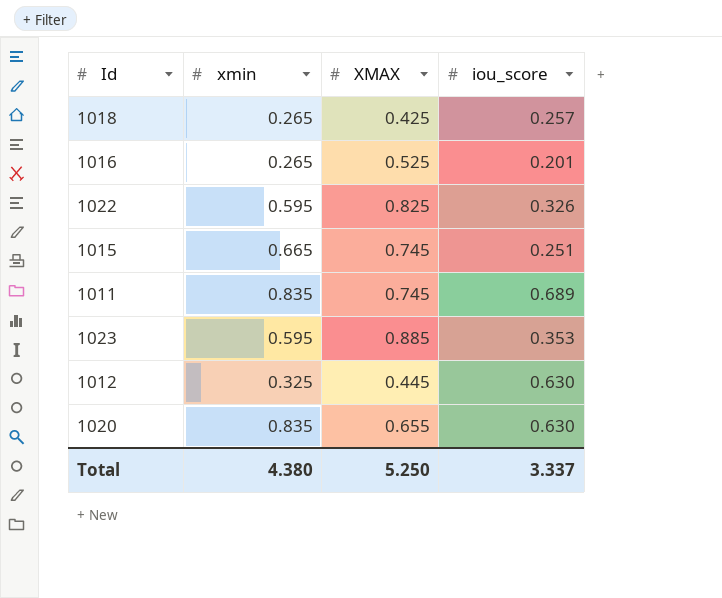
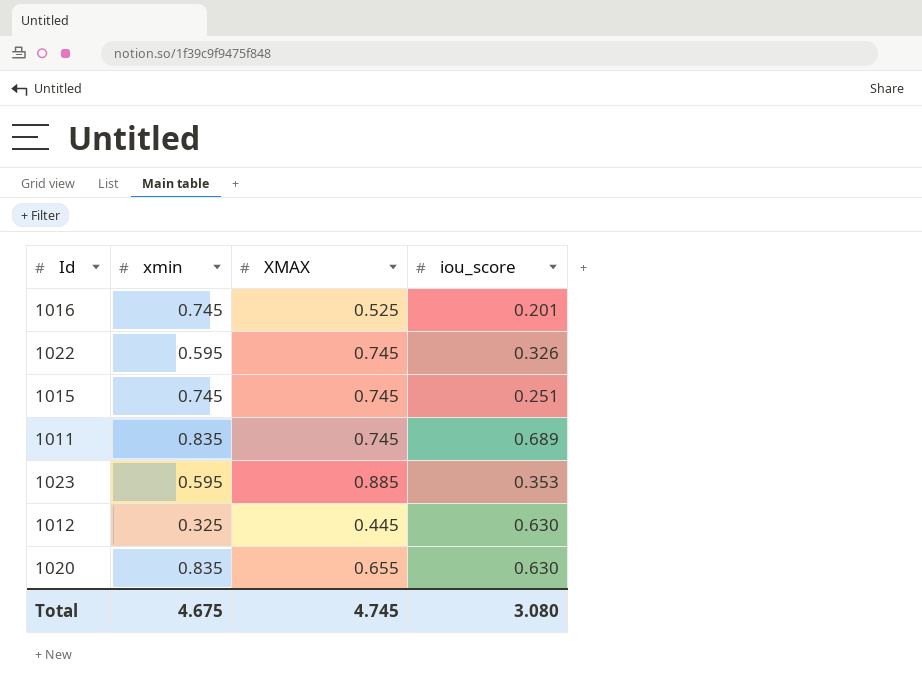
row 1018: 0.265 | 0.425 | 0.257 -> none
1016 | xmin: 0.265 -> 0.745
1022 | XMAX: 0.825 -> 0.745
1015 | xmin: 0.665 -> 0.745
Total | xmin: 4.380 -> 4.675
Total | XMAX: 5.250 -> 4.745
Total | iou_score: 3.337 -> 3.080

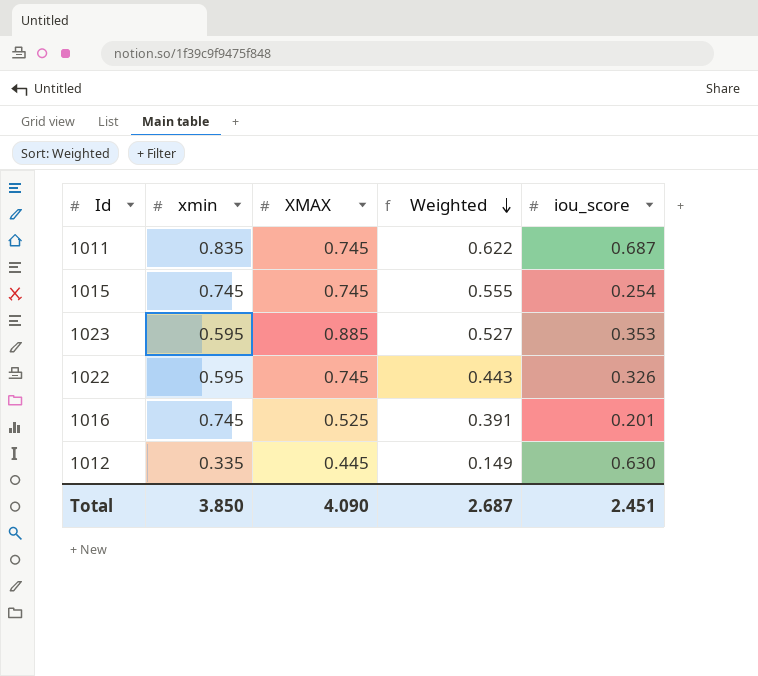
row order: none -> Weighted descending
column Weighted | formula: none -> [xmin] * [XMAX]
row 1020: 0.835 | 0.655 | 0.630 -> none
1011 | iou_score: 0.689 -> 0.687
1015 | iou_score: 0.251 -> 0.254
1012 | xmin: 0.325 -> 0.335
Total | xmin: 4.675 -> 3.850
Total | XMAX: 4.745 -> 4.090
Total | iou_score: 3.080 -> 2.451

